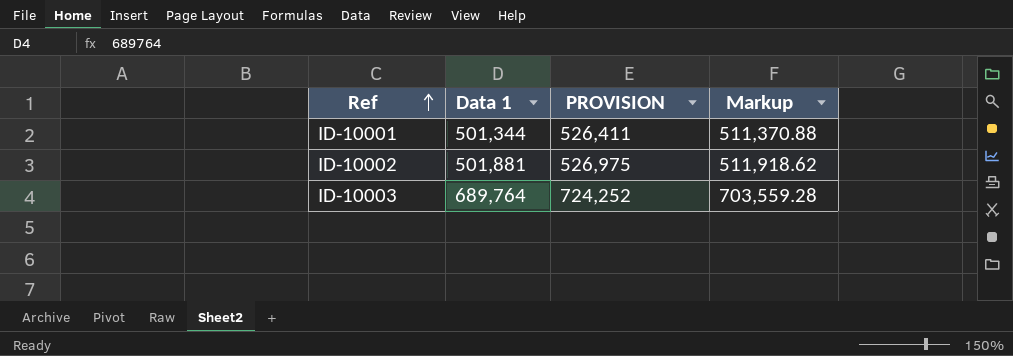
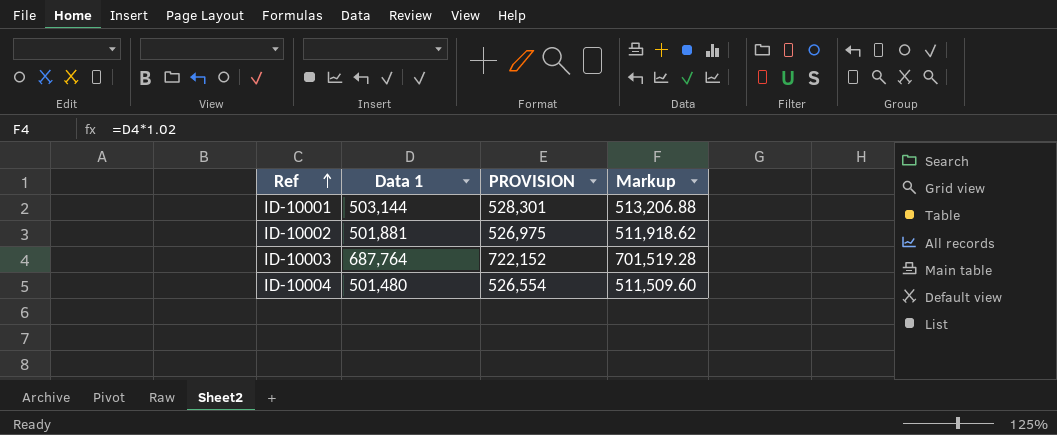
ID-10001 | Data 1: 501,344 -> 503,144
ID-10001 | PROVISION: 526,411 -> 528,301
ID-10001 | Markup: 511,370.88 -> 513,206.88
ID-10003 | Data 1: 689,764 -> 687,764
ID-10003 | PROVISION: 724,252 -> 722,152
ID-10003 | Markup: 703,559.28 -> 701,519.28
row ID-10004: none -> 501,480 | 526,554 | 511,509.60

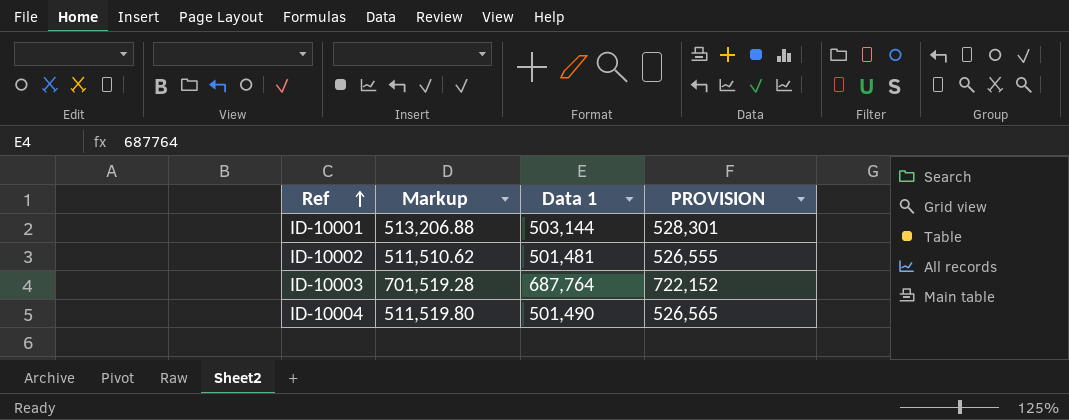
column Markup | position: 4 -> 2
ID-10002 | Markup: 511,918.62 -> 511,510.62
ID-10002 | Data 1: 501,881 -> 501,481
ID-10002 | PROVISION: 526,975 -> 526,555
ID-10004 | Markup: 511,509.60 -> 511,519.80
ID-10004 | Data 1: 501,480 -> 501,490
ID-10004 | PROVISION: 526,554 -> 526,565

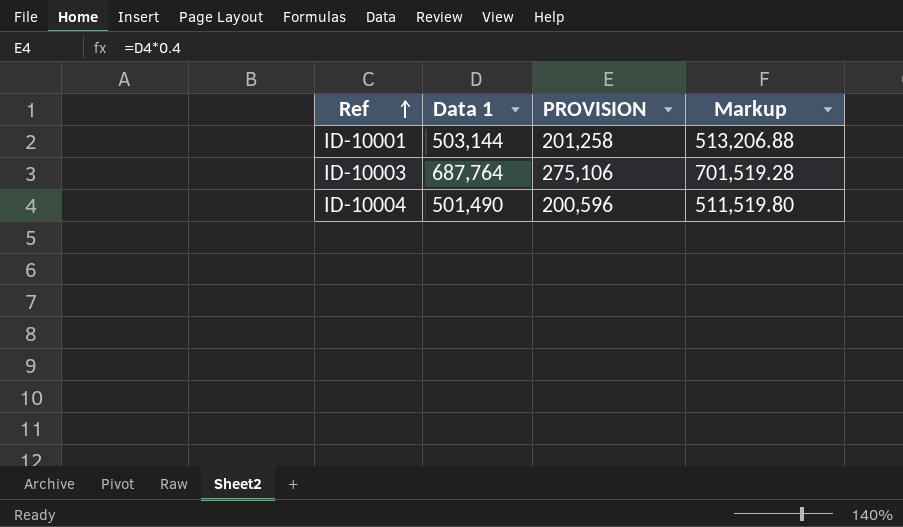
column PROVISION | formula: [Data 1] * 1.05 -> [Data 1] * 0.4
column Markup | position: 2 -> 4
row ID-10002: 511,510.62 | 501,481 | 526,555 -> none

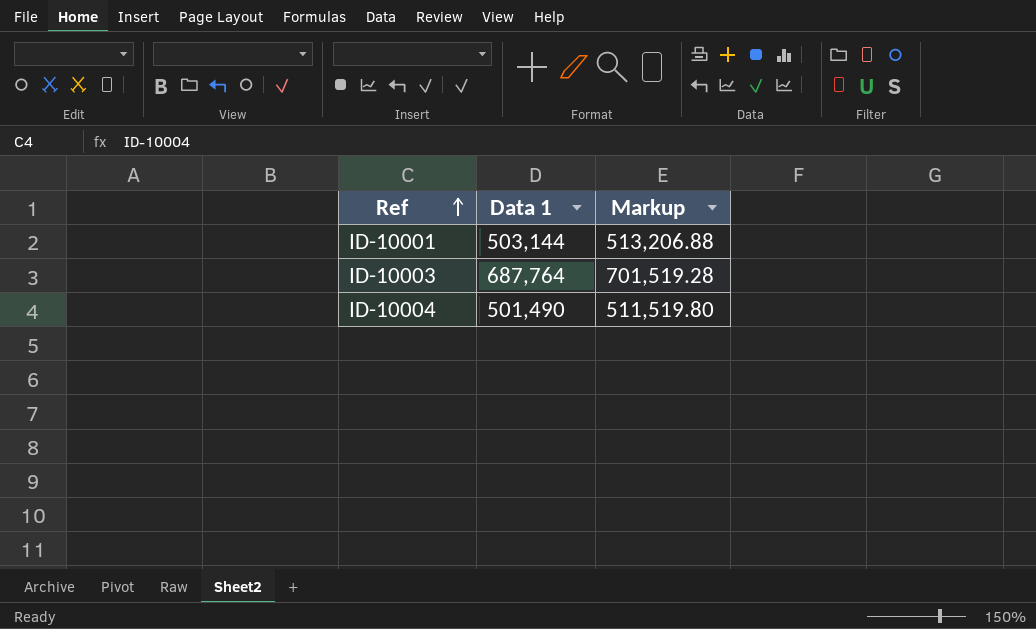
column PROVISION | formula: [Data 1] * 0.4 -> none

